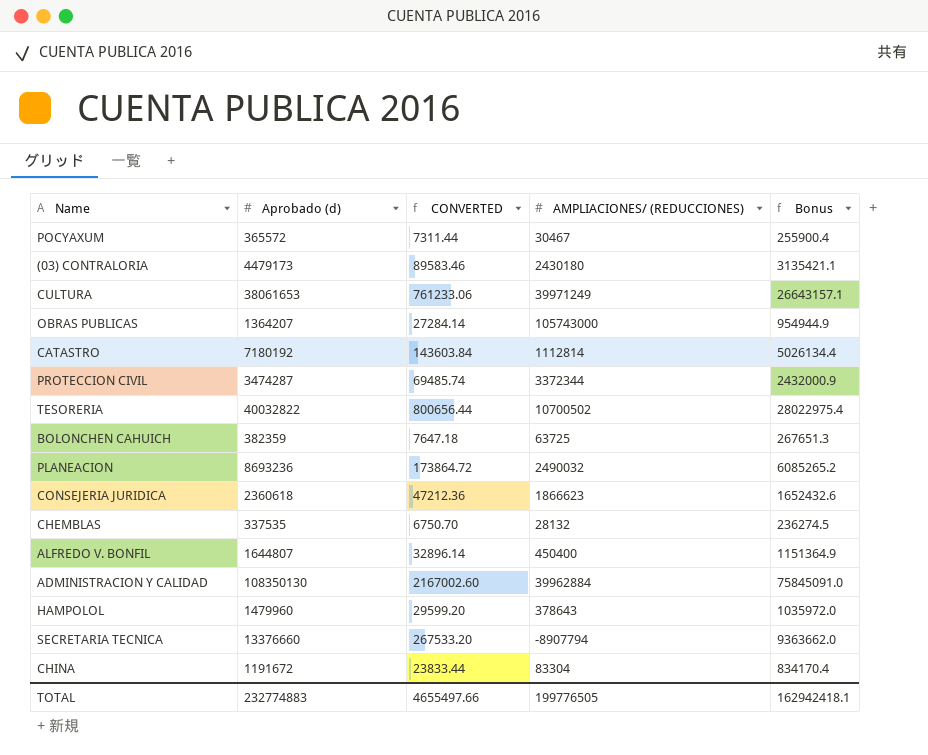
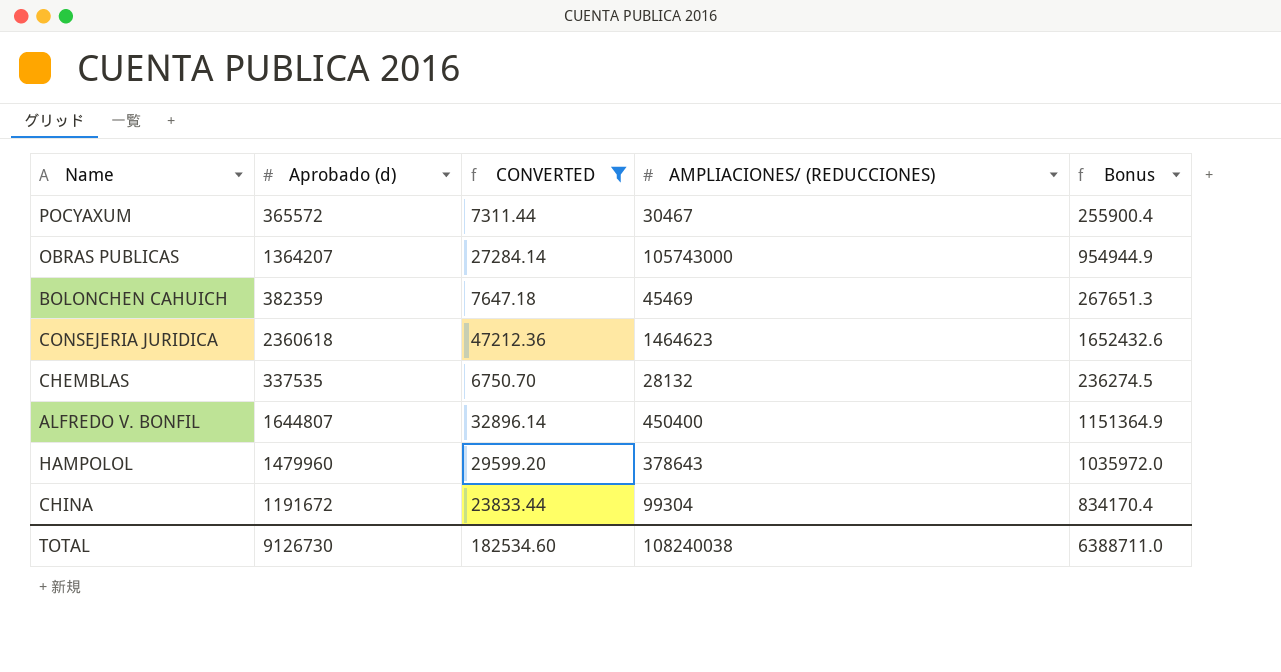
filter: none -> CONVERTED <= 47212.36
BOLONCHEN CAHUICH | AMPLIACIONES/ (REDUCCIONES): 63725 -> 45469
CONSEJERIA JURIDICA | AMPLIACIONES/ (REDUCCIONES): 1866623 -> 1464623
CHINA | AMPLIACIONES/ (REDUCCIONES): 83304 -> 99304
TOTAL | Aprobado (d): 232774883 -> 9126730
TOTAL | CONVERTED: 4655497.66 -> 182534.60
TOTAL | AMPLIACIONES/ (REDUCCIONES): 199776505 -> 108240038
TOTAL | Bonus: 162942418.1 -> 6388711.0

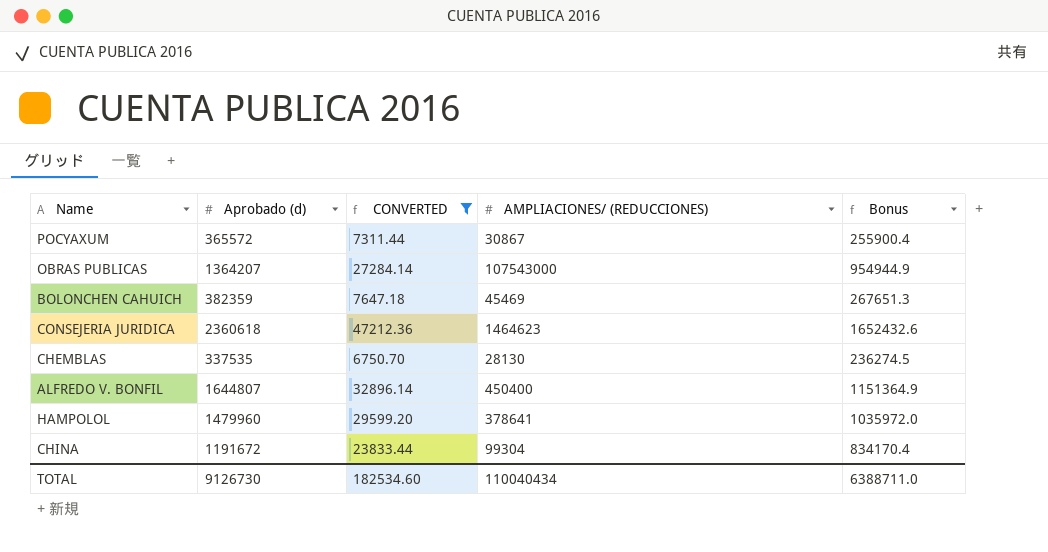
POCYAXUM | AMPLIACIONES/ (REDUCCIONES): 30467 -> 30867
OBRAS PUBLICAS | AMPLIACIONES/ (REDUCCIONES): 105743000 -> 107543000
CHEMBLAS | AMPLIACIONES/ (REDUCCIONES): 28132 -> 28130
HAMPOLOL | AMPLIACIONES/ (REDUCCIONES): 378643 -> 378641
TOTAL | AMPLIACIONES/ (REDUCCIONES): 108240038 -> 110040434

